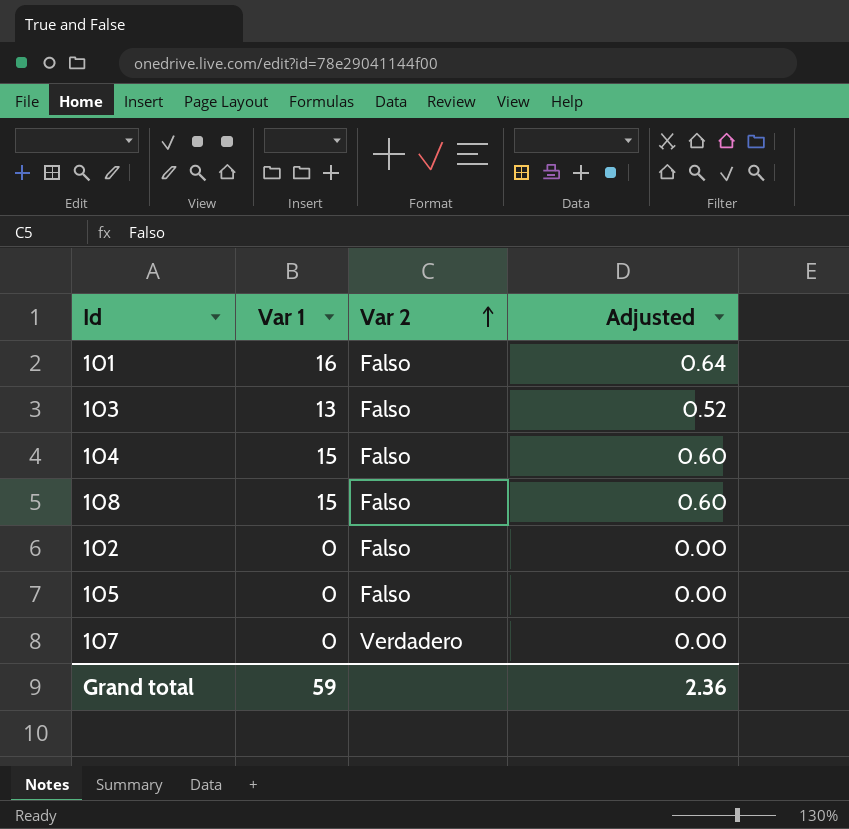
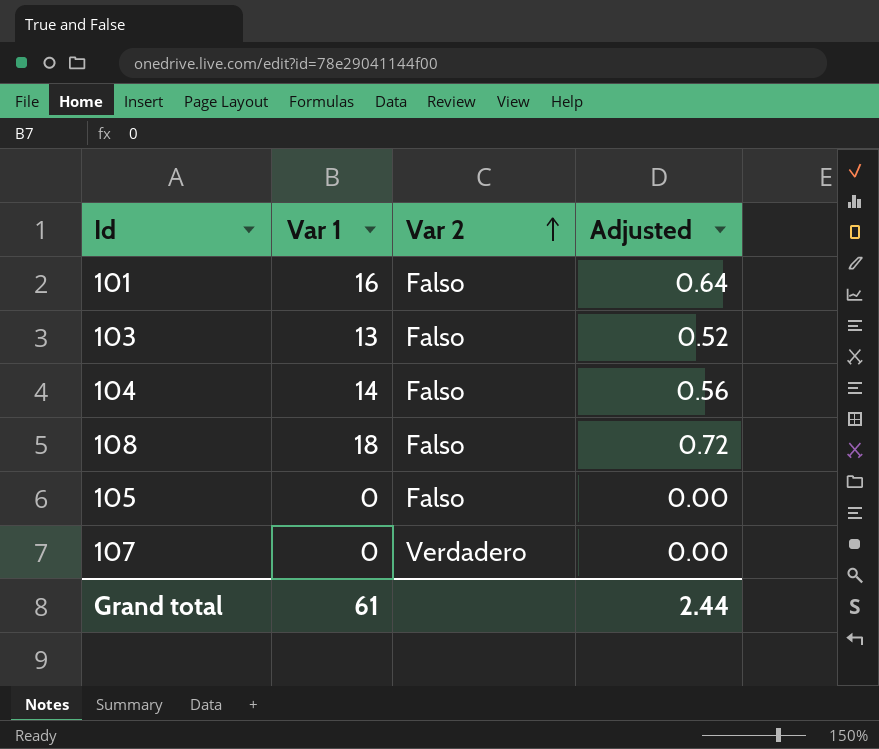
row 102: 0 | Falso | 0.00 -> none
104 | Var 1: 15 -> 14
104 | Adjusted: 0.60 -> 0.56
108 | Var 1: 15 -> 18
108 | Adjusted: 0.60 -> 0.72
Grand total | Var 1: 59 -> 61
Grand total | Adjusted: 2.36 -> 2.44

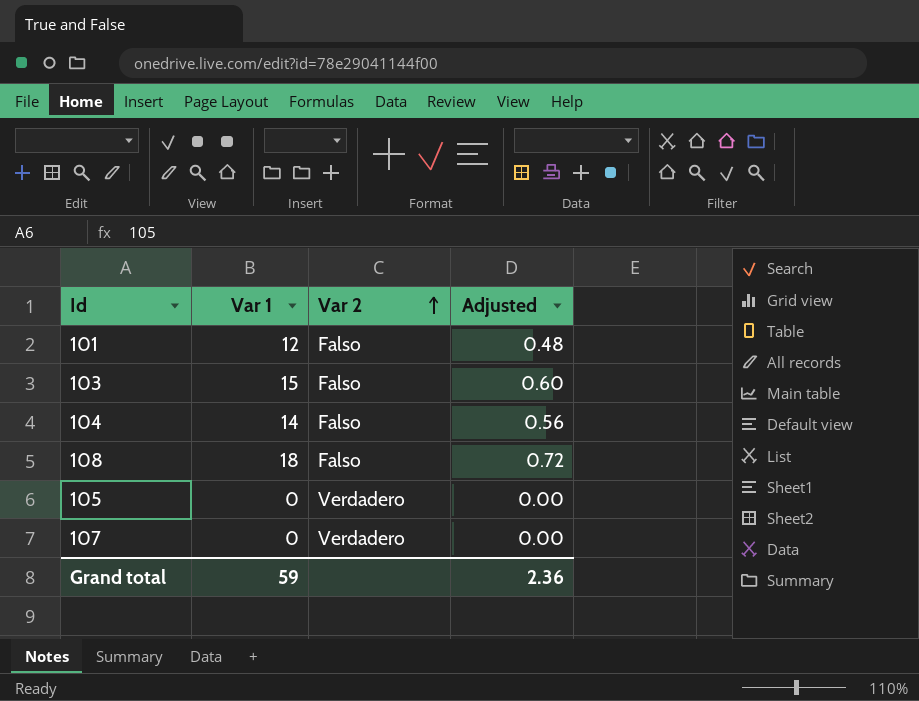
101 | Var 1: 16 -> 12
101 | Adjusted: 0.64 -> 0.48
103 | Var 1: 13 -> 15
103 | Adjusted: 0.52 -> 0.60
105 | Var 2: Falso -> Verdadero
Grand total | Var 1: 61 -> 59
Grand total | Adjusted: 2.44 -> 2.36

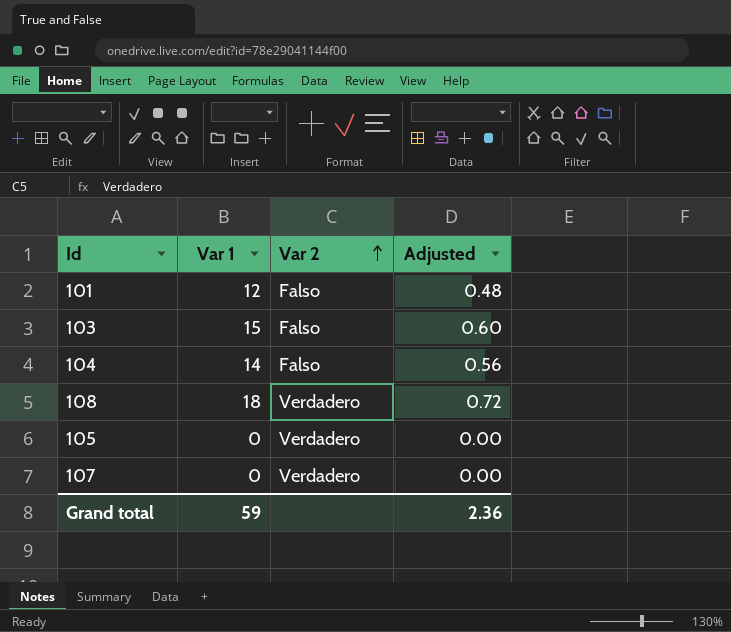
108 | Var 2: Falso -> Verdadero

